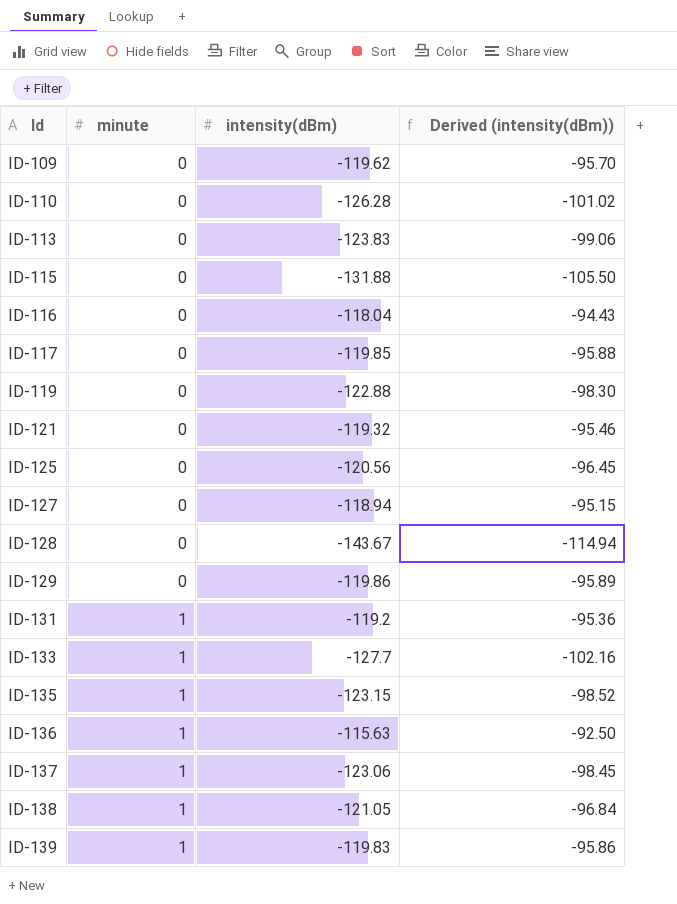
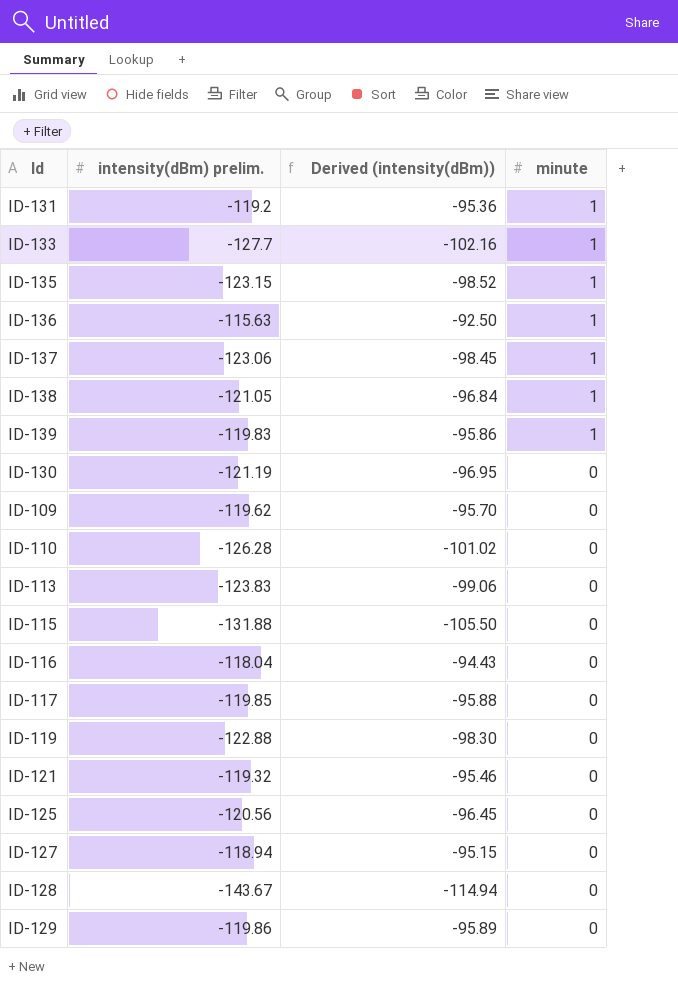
row order: Id ascending -> minute descending
column name: intensity(dBm) -> intensity(dBm) prelim.
column minute | position: 2 -> 4
row ID-130: none -> -121.19 | -96.95 | 0

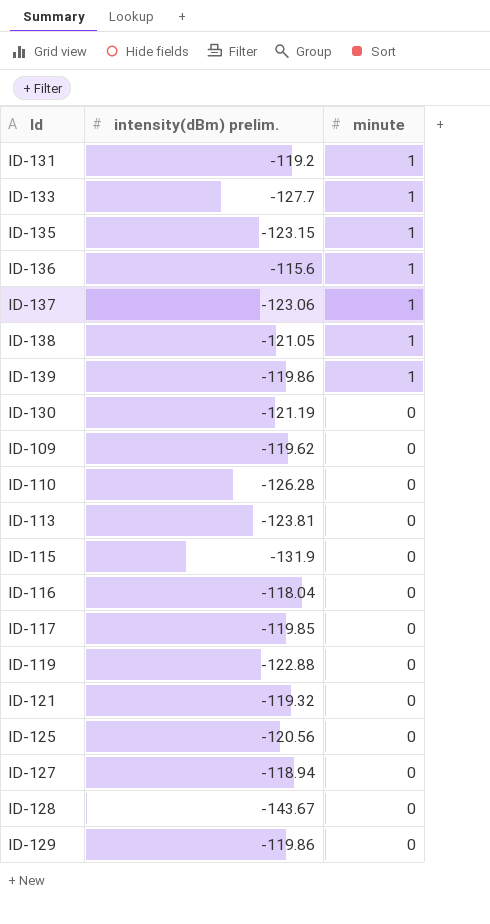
column Derived (intensity(dBm)) | formula: [intensity(dBm) prelim.] * 0.8 -> none
ID-136 | intensity(dBm) prelim.: -115.63 -> -115.6
ID-139 | intensity(dBm) prelim.: -119.83 -> -119.86
ID-113 | intensity(dBm) prelim.: -123.83 -> -123.81
ID-115 | intensity(dBm) prelim.: -131.88 -> -131.9

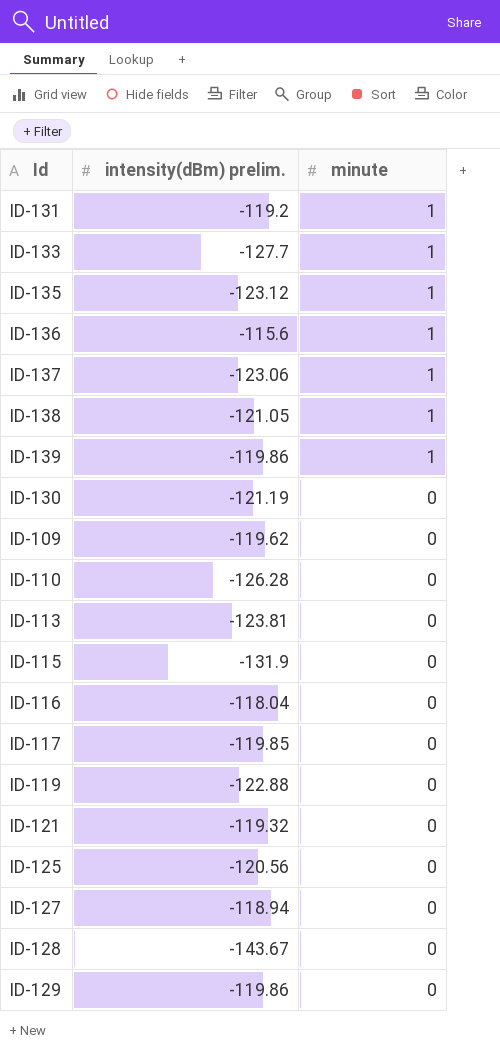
ID-135 | intensity(dBm) prelim.: -123.15 -> -123.12

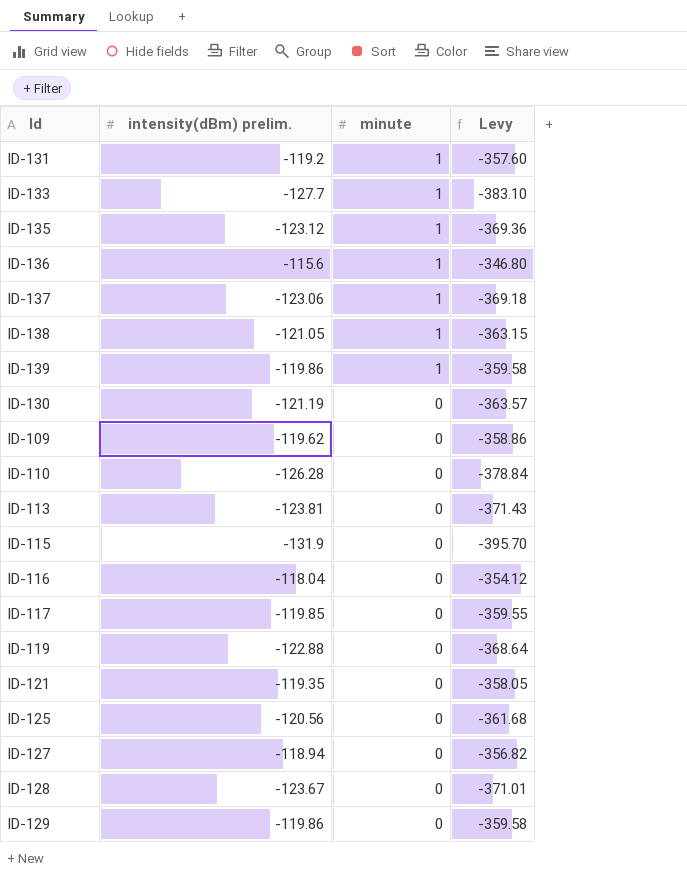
column Levy | formula: none -> [intensity(dBm) prelim.] * 3
ID-121 | intensity(dBm) prelim.: -119.32 -> -119.35
ID-128 | intensity(dBm) prelim.: -143.67 -> -123.67

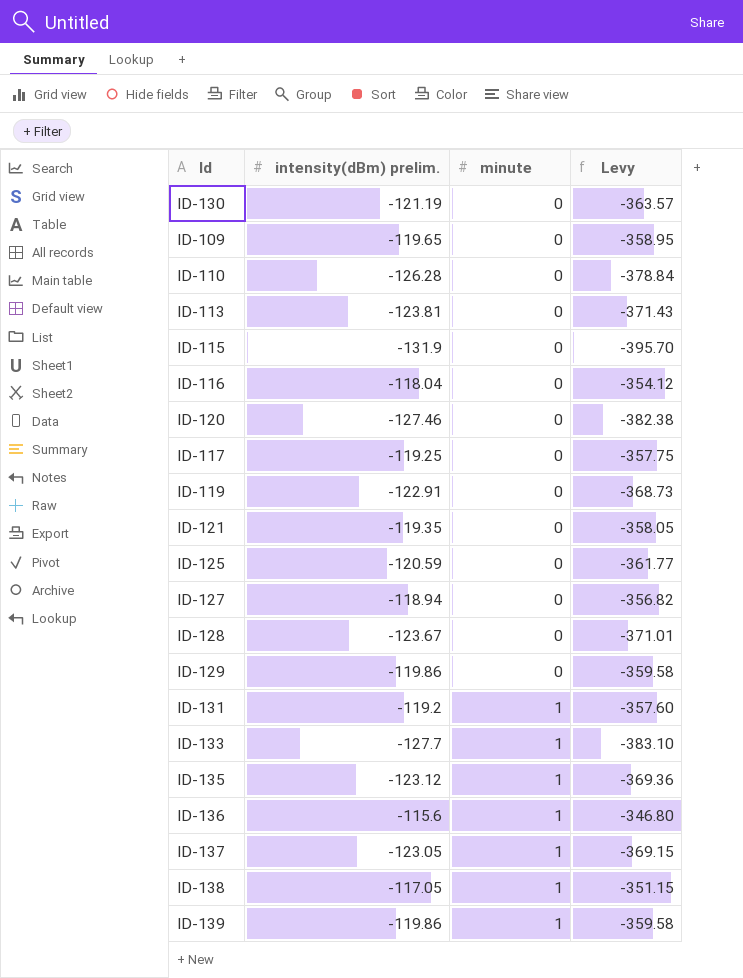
row order: minute descending -> minute ascending
ID-109 | intensity(dBm) prelim.: -119.62 -> -119.65
ID-109 | Levy: -358.86 -> -358.95
row ID-120: none -> -127.46 | 0 | -382.38
ID-117 | intensity(dBm) prelim.: -119.85 -> -119.25
ID-117 | Levy: -359.55 -> -357.75
ID-119 | intensity(dBm) prelim.: -122.88 -> -122.91
ID-119 | Levy: -368.64 -> -368.73
ID-125 | intensity(dBm) prelim.: -120.56 -> -120.59
ID-125 | Levy: -361.68 -> -361.77
ID-137 | intensity(dBm) prelim.: -123.06 -> -123.05
ID-137 | Levy: -369.18 -> -369.15
ID-138 | intensity(dBm) prelim.: -121.05 -> -117.05
ID-138 | Levy: -363.15 -> -351.15

